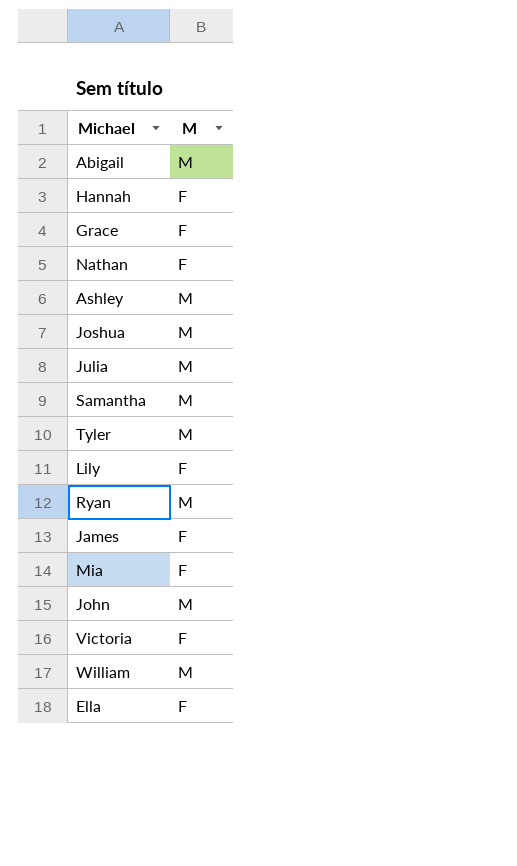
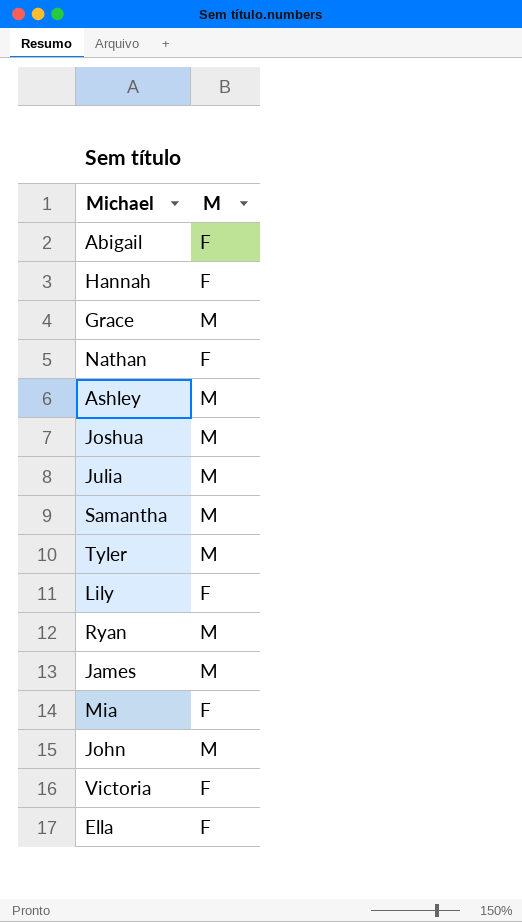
row William: M -> none
Abigail | M: M -> F
Grace | M: F -> M
James | M: F -> M

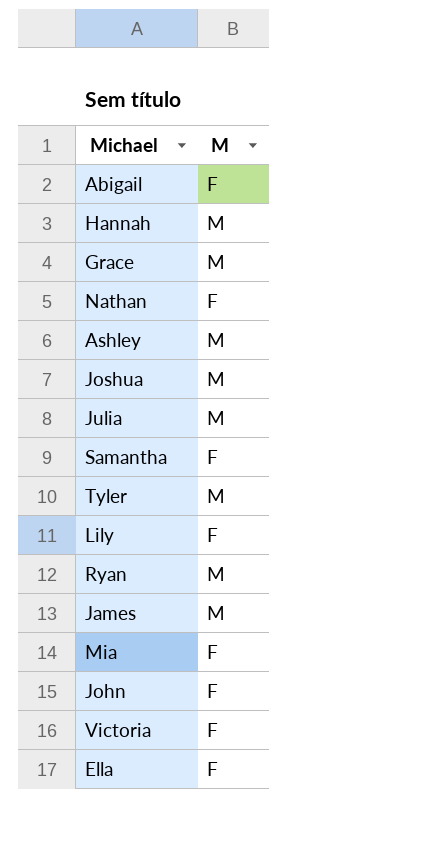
Hannah | M: F -> M
Samantha | M: M -> F
John | M: M -> F

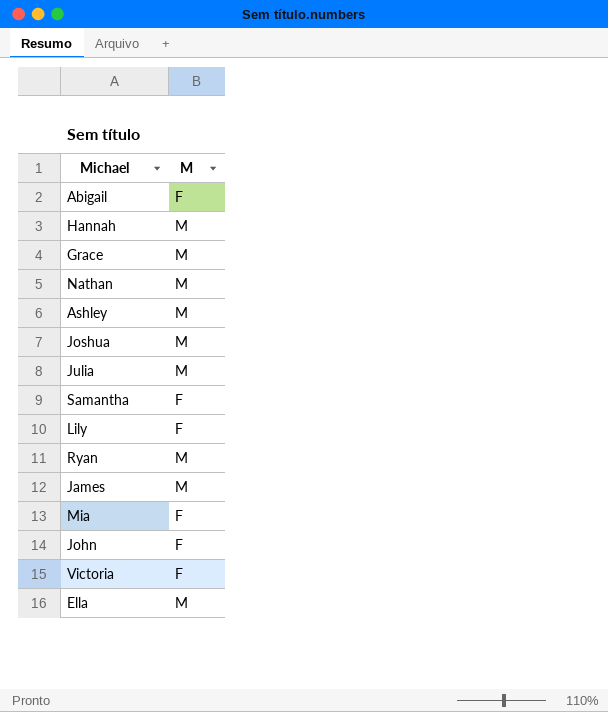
row Tyler: M -> none
Nathan | M: F -> M
Ella | M: F -> M

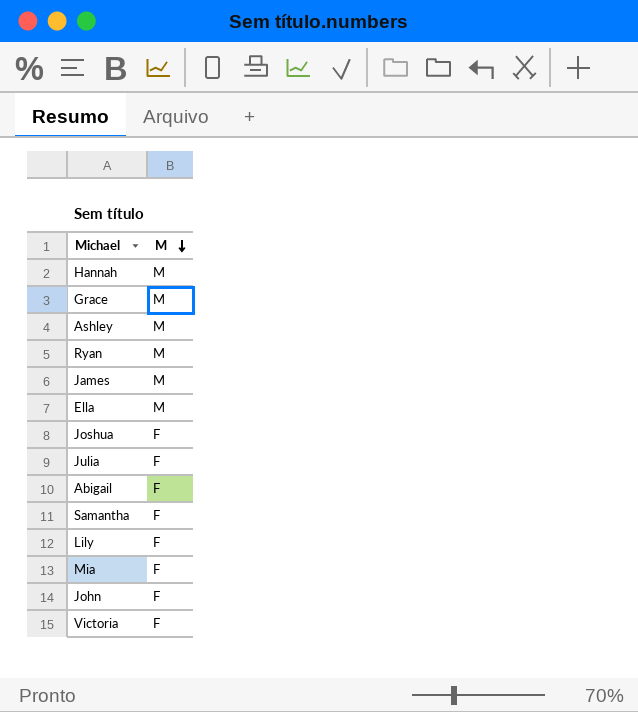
row order: none -> M descending
row Nathan: M -> none
Joshua | M: M -> F
Julia | M: M -> F

